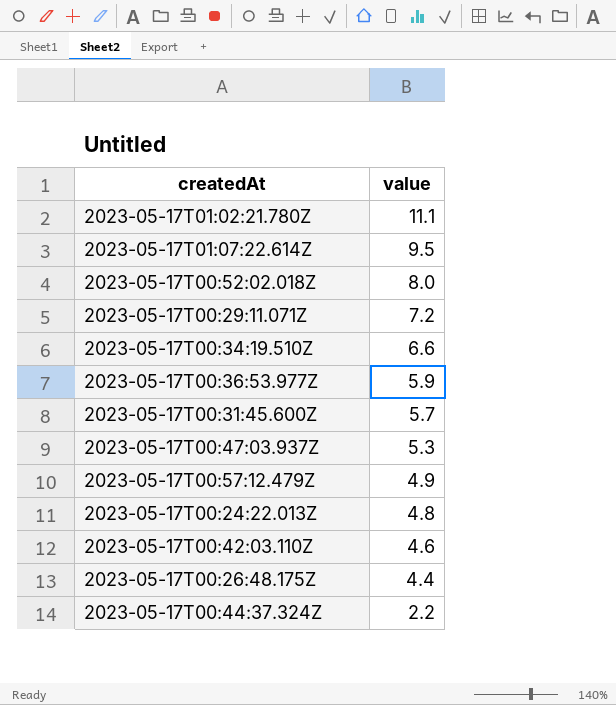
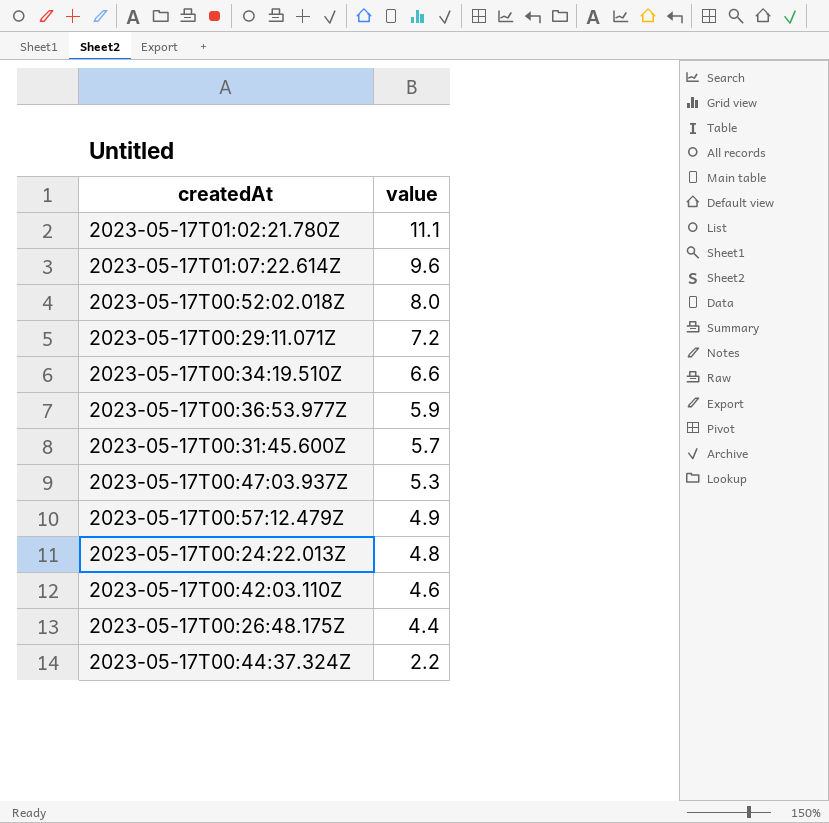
2023-05-17T01:07:22.614Z | value: 9.5 -> 9.6

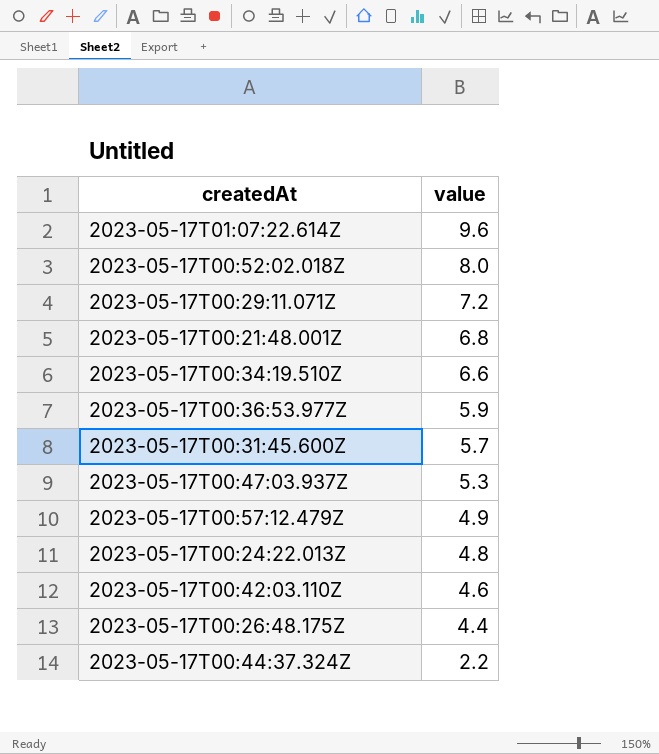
row 2023-05-17T01:02:21.780Z: 11.1 -> none
row 2023-05-17T00:21:48.001Z: none -> 6.8

